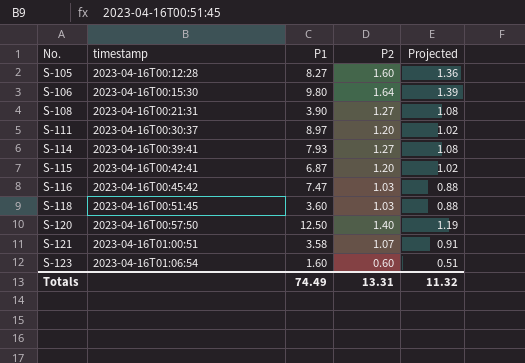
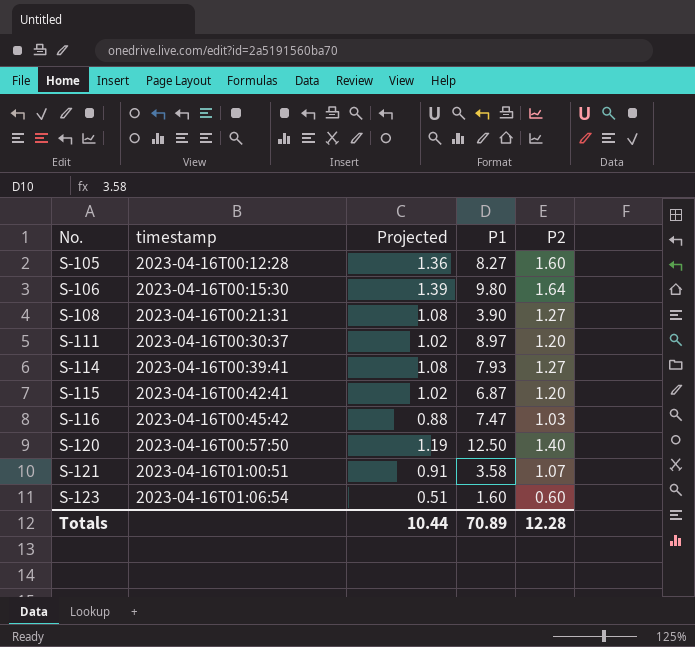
column Projected | position: 5 -> 3
row S-118: 2023-04-16T00:51:45 | 3.60 | 1.03 | 0.88 -> none
Totals | Projected: 11.32 -> 10.44
Totals | P1: 74.49 -> 70.89
Totals | P2: 13.31 -> 12.28

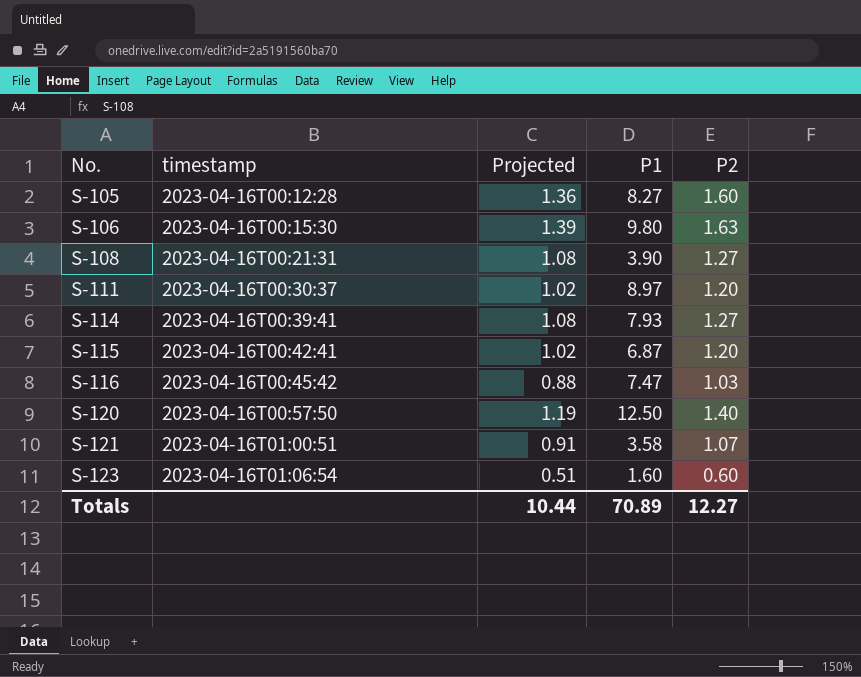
S-106 | P2: 1.64 -> 1.63
Totals | P2: 12.28 -> 12.27

